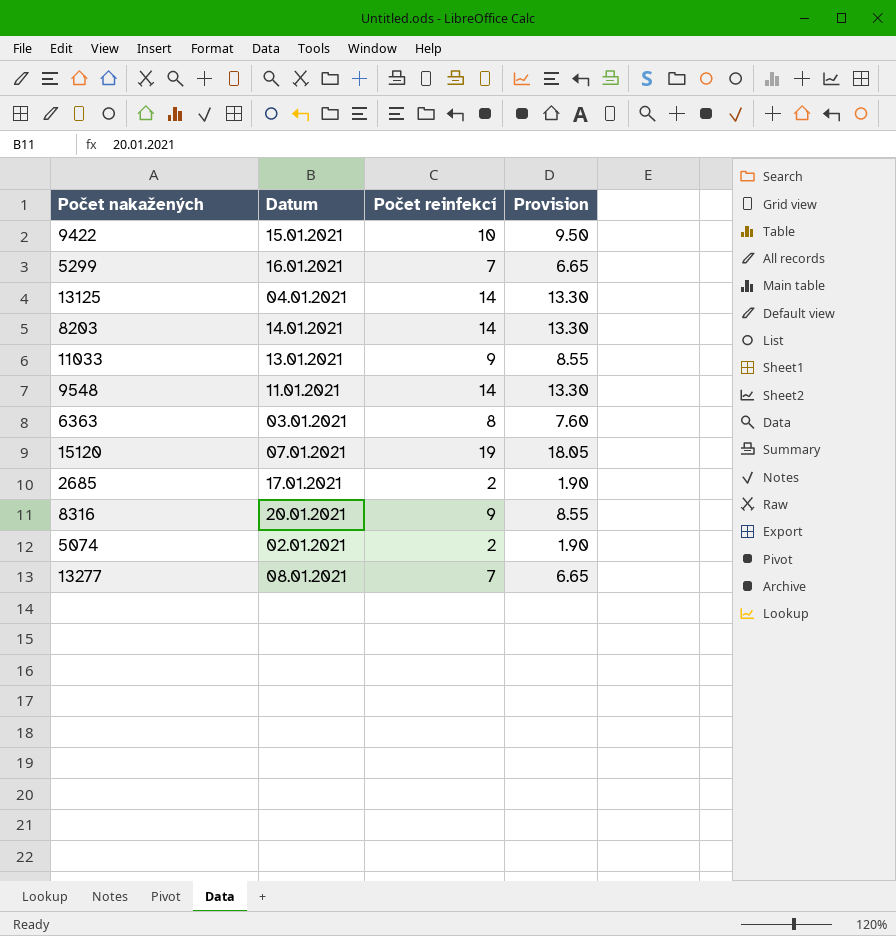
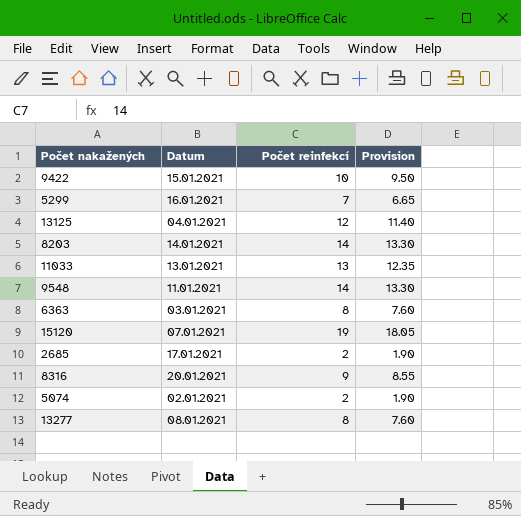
13125 | Počet reinfekcí: 14 -> 12
13125 | Provision: 13.30 -> 11.40
11033 | Počet reinfekcí: 9 -> 13
11033 | Provision: 8.55 -> 12.35
13277 | Počet reinfekcí: 7 -> 8
13277 | Provision: 6.65 -> 7.60

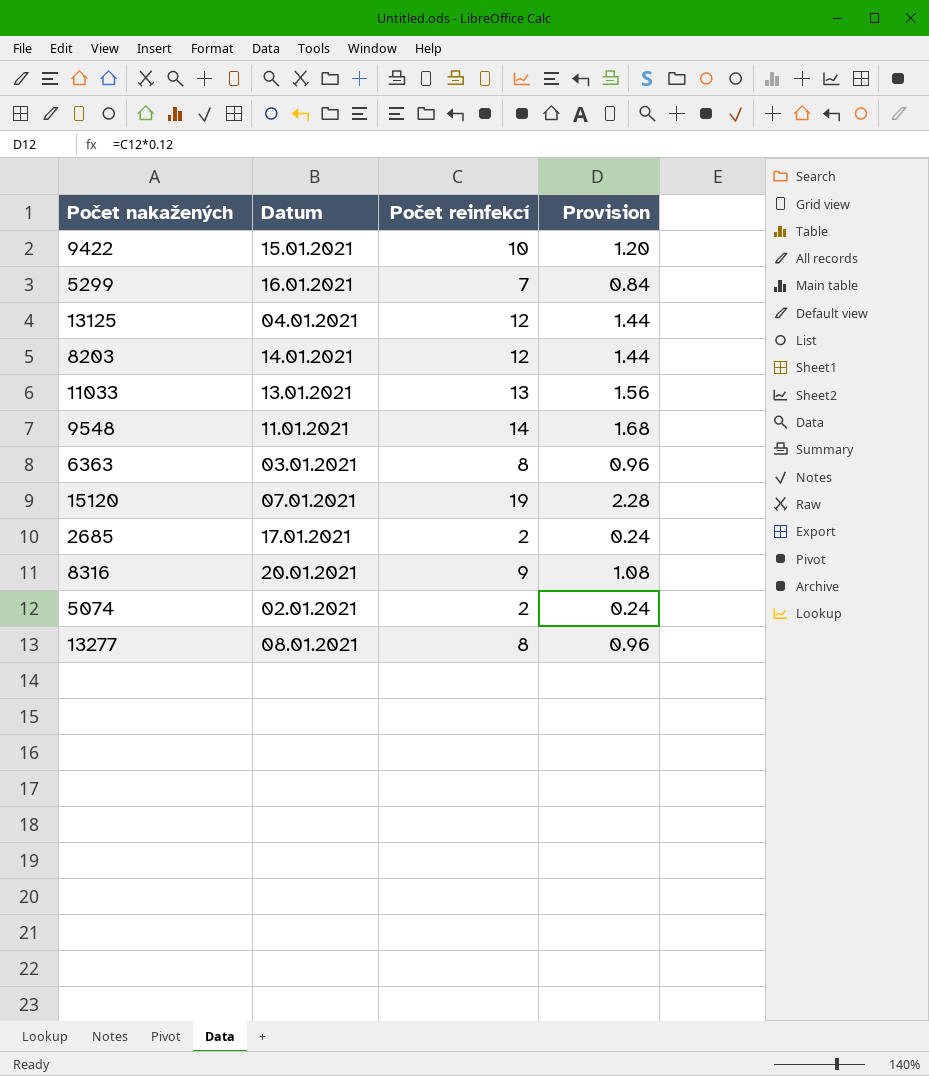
column Provision | formula: [Počet reinfekcí] * 0.95 -> [Počet reinfekcí] * 0.12
8203 | Počet reinfekcí: 14 -> 12

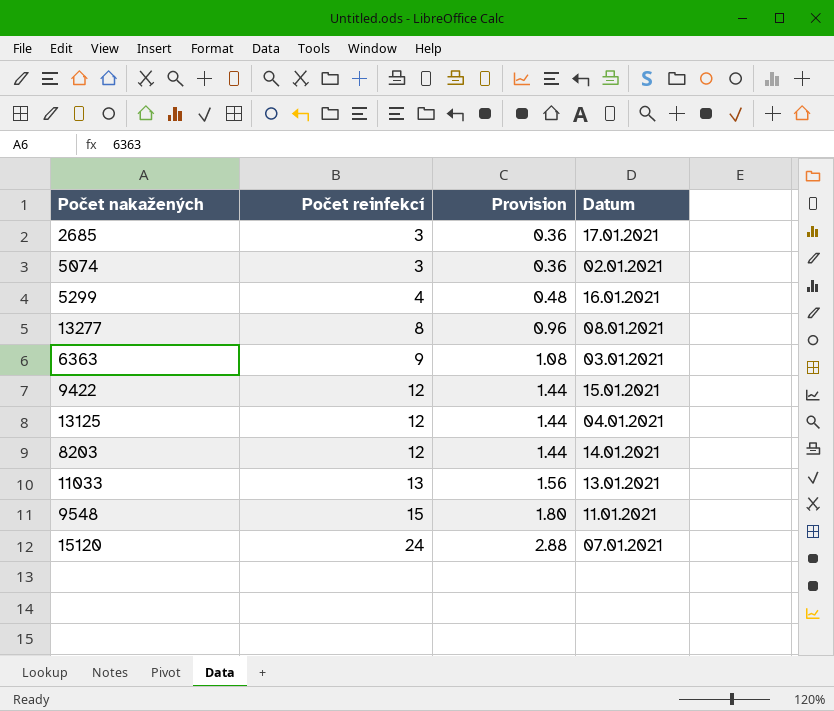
row order: none -> Počet reinfekcí ascending
column Datum | position: 2 -> 4
row 8316: 20.01.2021 | 9 | 1.08 -> none
2685 | Počet reinfekcí: 2 -> 3
2685 | Provision: 0.24 -> 0.36
5074 | Počet reinfekcí: 2 -> 3
5074 | Provision: 0.24 -> 0.36
5299 | Počet reinfekcí: 7 -> 4
5299 | Provision: 0.84 -> 0.48
6363 | Počet reinfekcí: 8 -> 9
6363 | Provision: 0.96 -> 1.08
9422 | Počet reinfekcí: 10 -> 12
9422 | Provision: 1.20 -> 1.44
9548 | Počet reinfekcí: 14 -> 15
9548 | Provision: 1.68 -> 1.80
15120 | Počet reinfekcí: 19 -> 24
15120 | Provision: 2.28 -> 2.88

